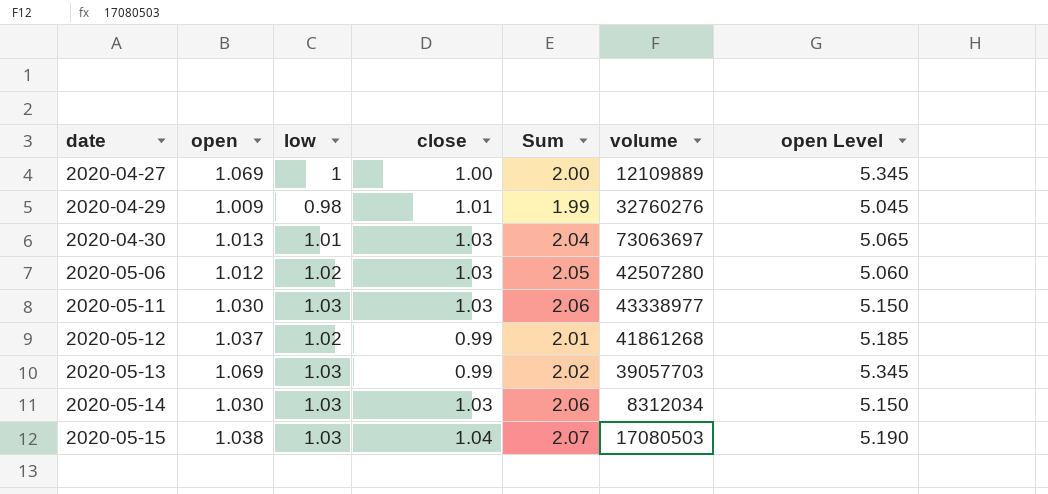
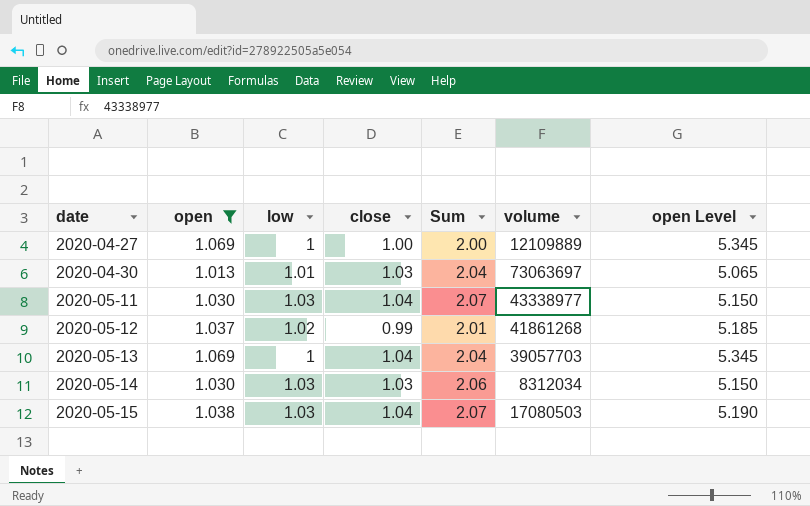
filter: none -> open >= 1.013
2020-05-11 | close: 1.03 -> 1.04
2020-05-11 | Sum: 2.06 -> 2.07
2020-05-13 | low: 1.03 -> 1
2020-05-13 | close: 0.99 -> 1.04
2020-05-13 | Sum: 2.02 -> 2.04

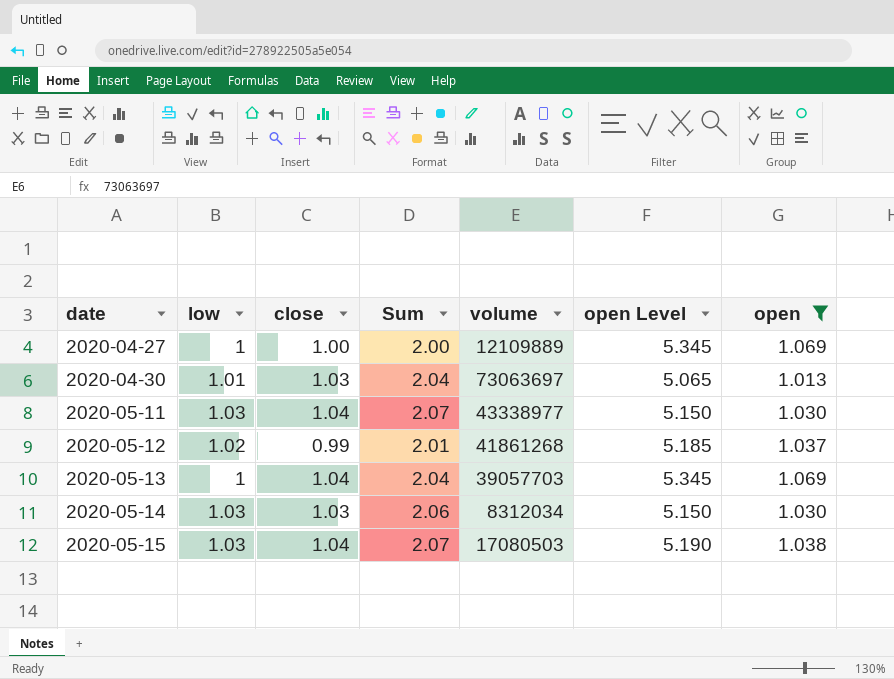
column open | position: 2 -> 7

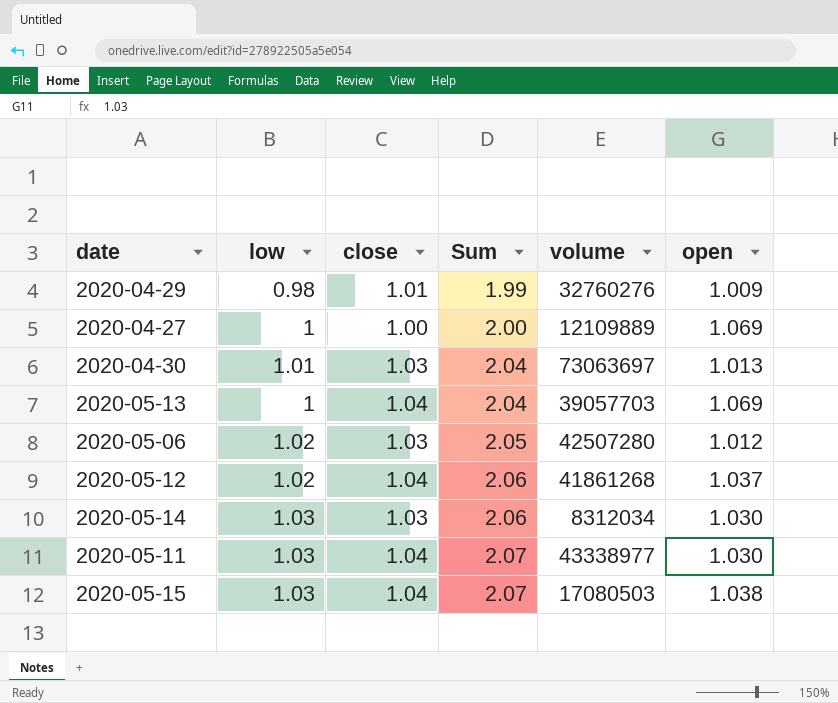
filter: open >= 1.013 -> none
row order: date ascending -> Sum ascending
column open Level | formula: [open] * 5 -> none
2020-05-12 | close: 0.99 -> 1.04
2020-05-12 | Sum: 2.01 -> 2.06

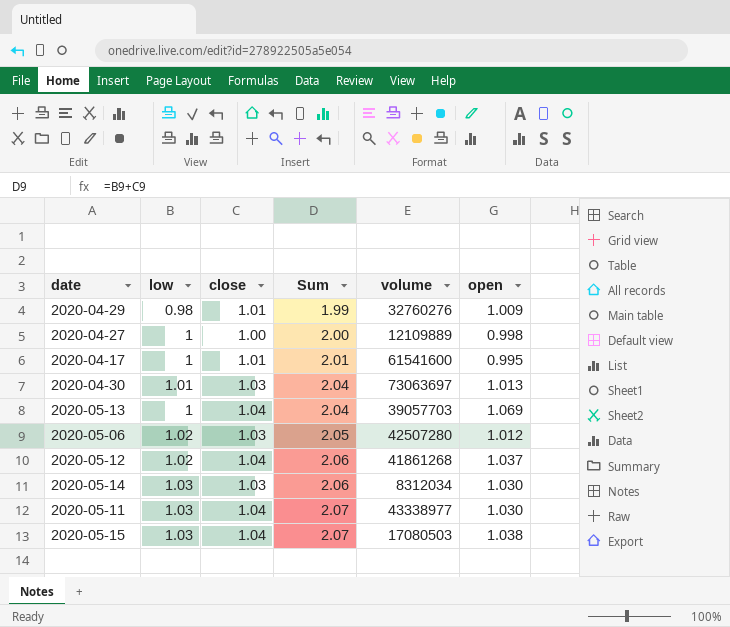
2020-04-27 | open: 1.069 -> 0.998
row 2020-04-17: none -> 1 | 1.01 | 2.01 | 61541600 | 0.995

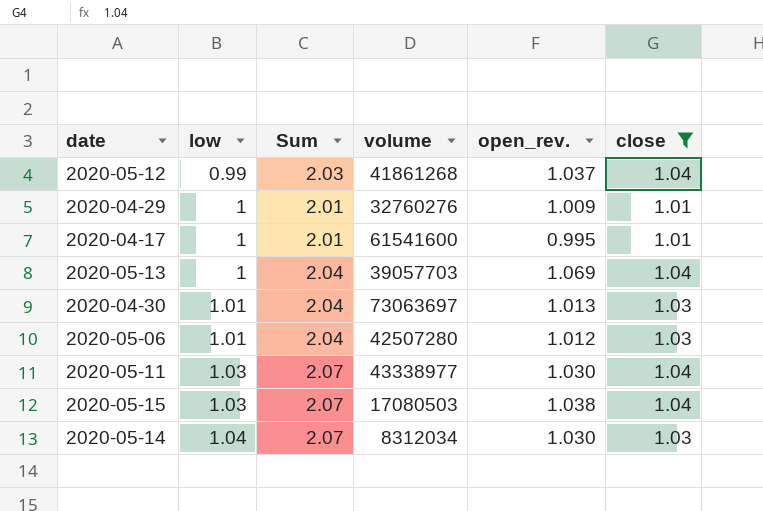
filter: none -> close != 1.00
row order: Sum ascending -> low ascending
column name: open -> open_rev.
column close | position: 3 -> 6
2020-05-12 | low: 1.02 -> 0.99
2020-05-12 | Sum: 2.06 -> 2.03
2020-04-29 | low: 0.98 -> 1
2020-04-29 | Sum: 1.99 -> 2.01
2020-05-06 | low: 1.02 -> 1.01
2020-05-06 | Sum: 2.05 -> 2.04
2020-05-14 | low: 1.03 -> 1.04
2020-05-14 | Sum: 2.06 -> 2.07

